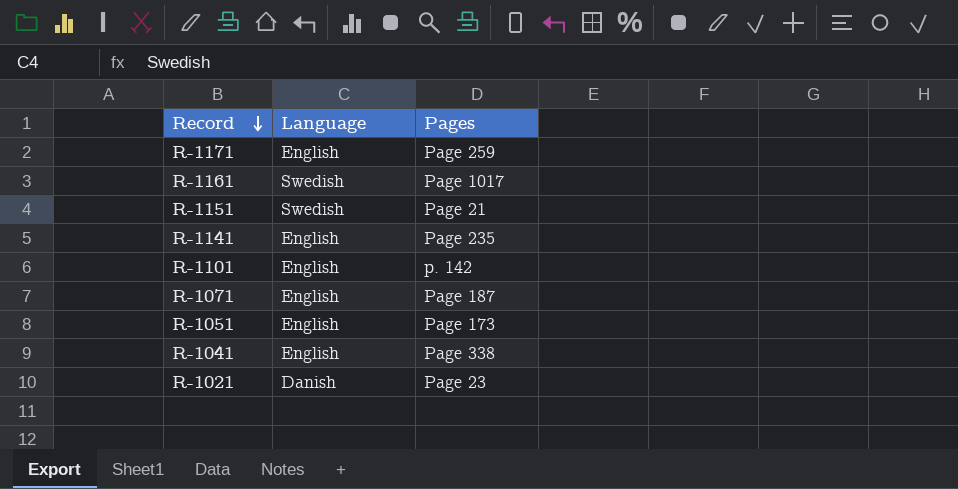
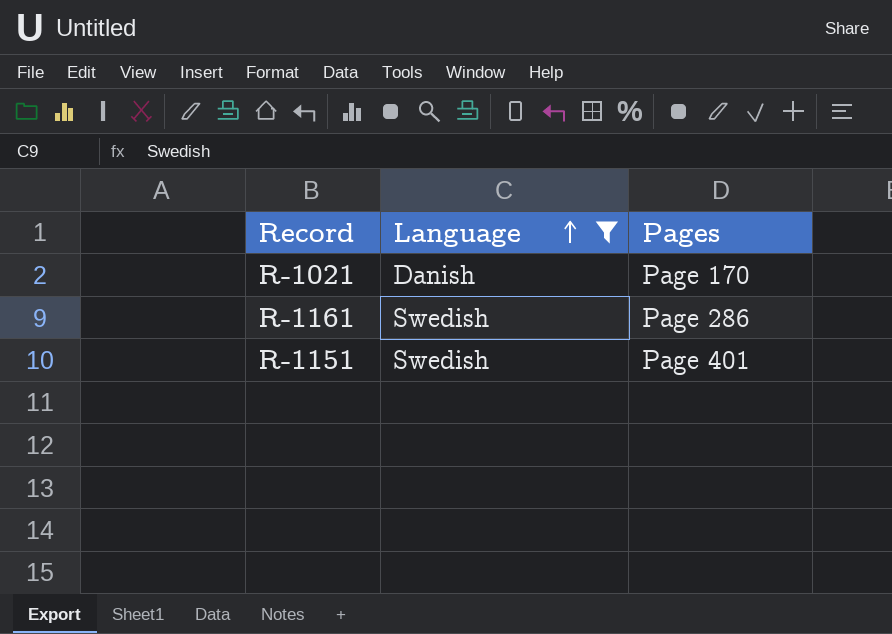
filter: none -> Language != English
row order: Record descending -> Language ascending
R-1021 | Pages: Page 23 -> Page 170
R-1161 | Pages: Page 1017 -> Page 286
R-1151 | Pages: Page 21 -> Page 401

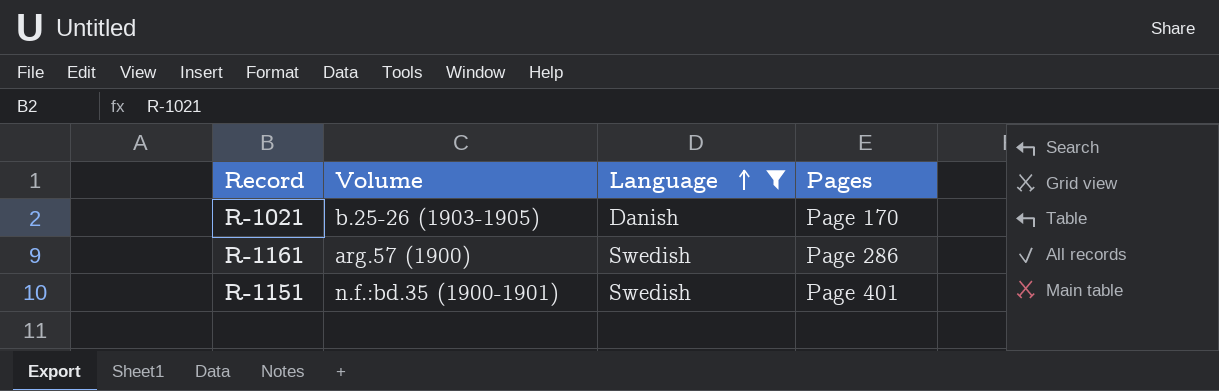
column Volume | position: none -> 2

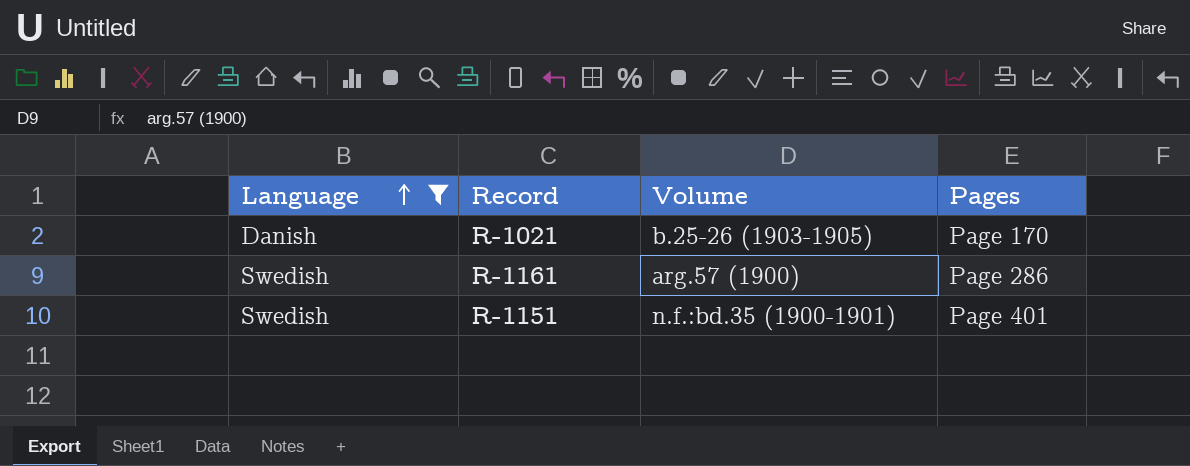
column Language | position: 3 -> 1

